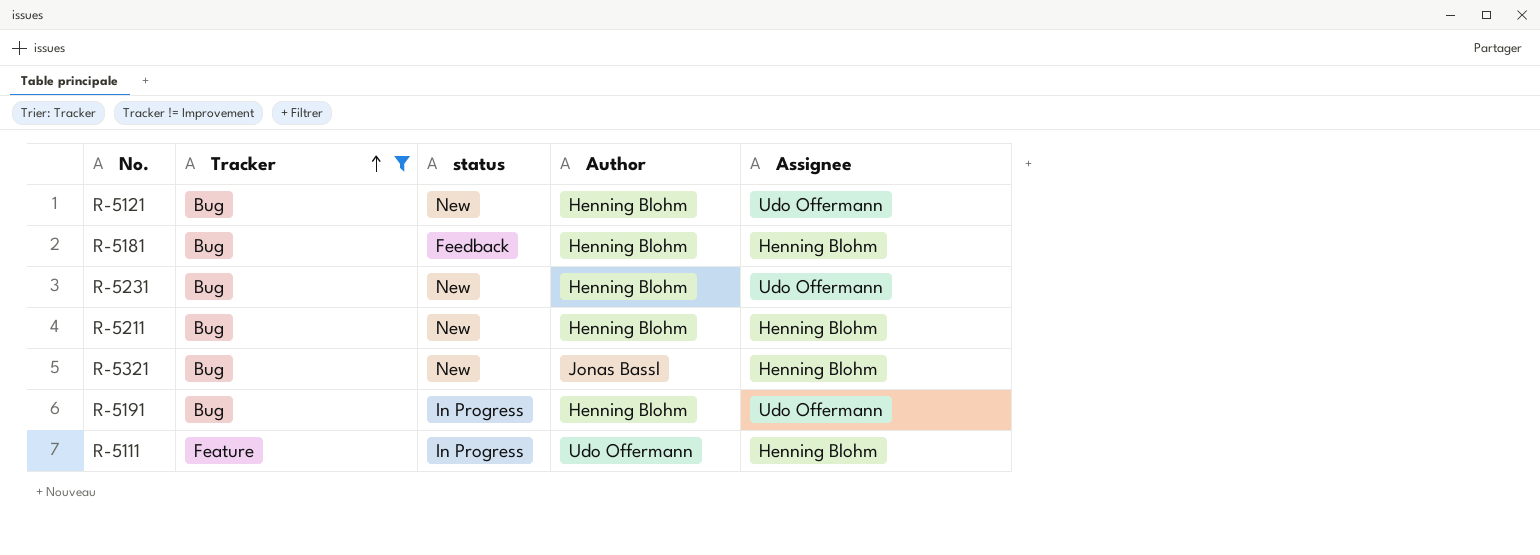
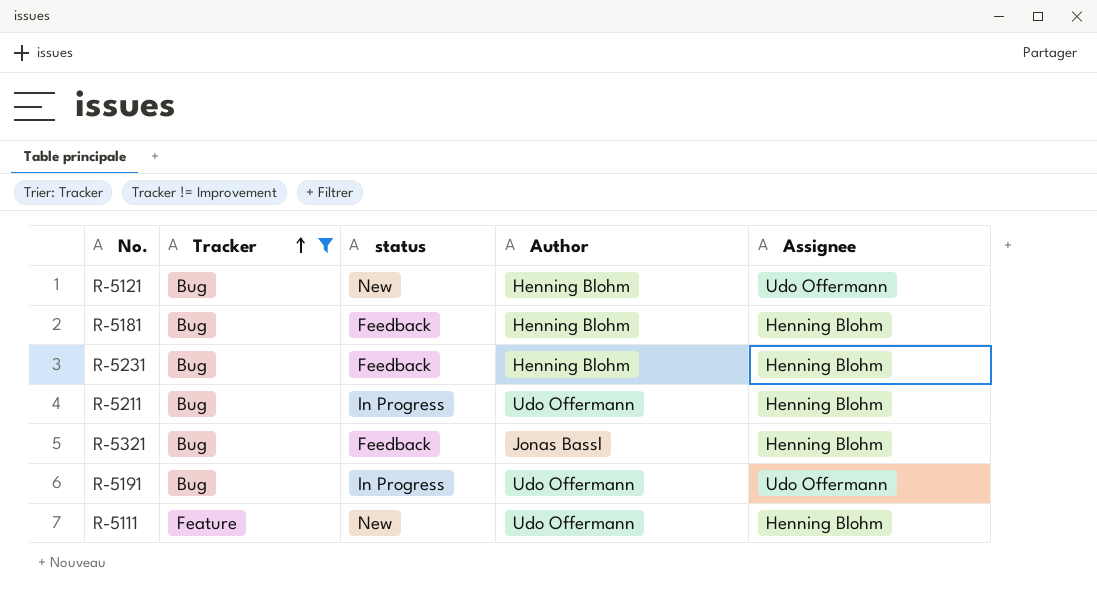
R-5231 | status: New -> Feedback
R-5231 | Assignee: Udo Offermann -> Henning Blohm
R-5211 | status: New -> In Progress
R-5211 | Author: Henning Blohm -> Udo Offermann
R-5321 | status: New -> Feedback
R-5191 | Author: Henning Blohm -> Udo Offermann
R-5111 | status: In Progress -> New

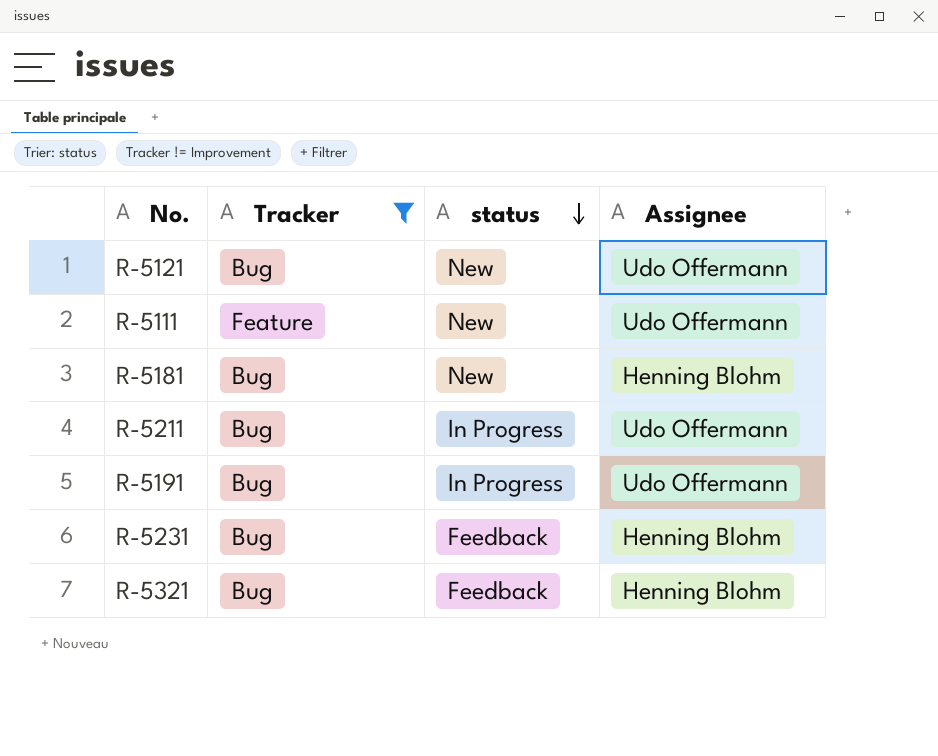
row order: Tracker ascending -> status descending
column Author | position: 4 -> none
R-5111 | Assignee: Henning Blohm -> Udo Offermann
R-5181 | status: Feedback -> New
R-5211 | Assignee: Henning Blohm -> Udo Offermann

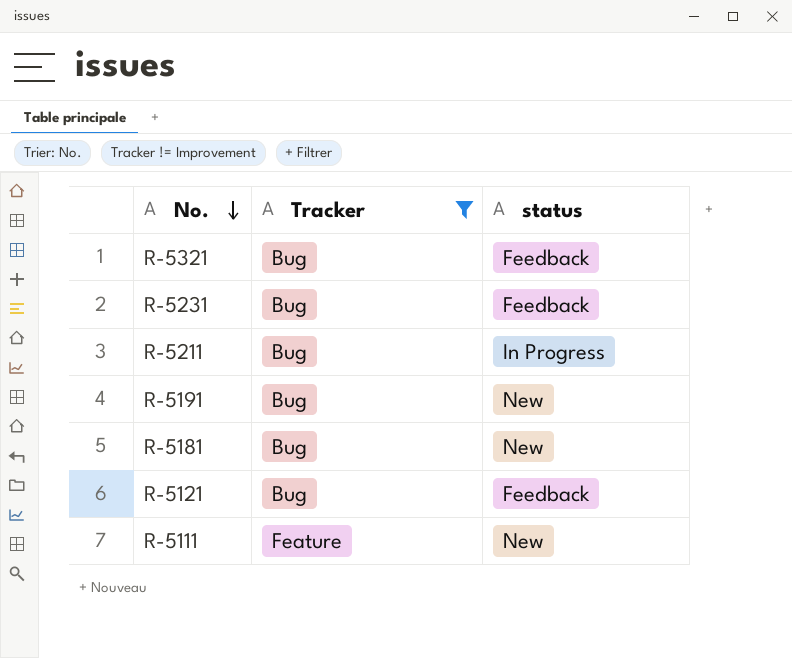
row order: status descending -> No. descending
column Assignee | position: 4 -> none
R-5191 | status: In Progress -> New
R-5121 | status: New -> Feedback

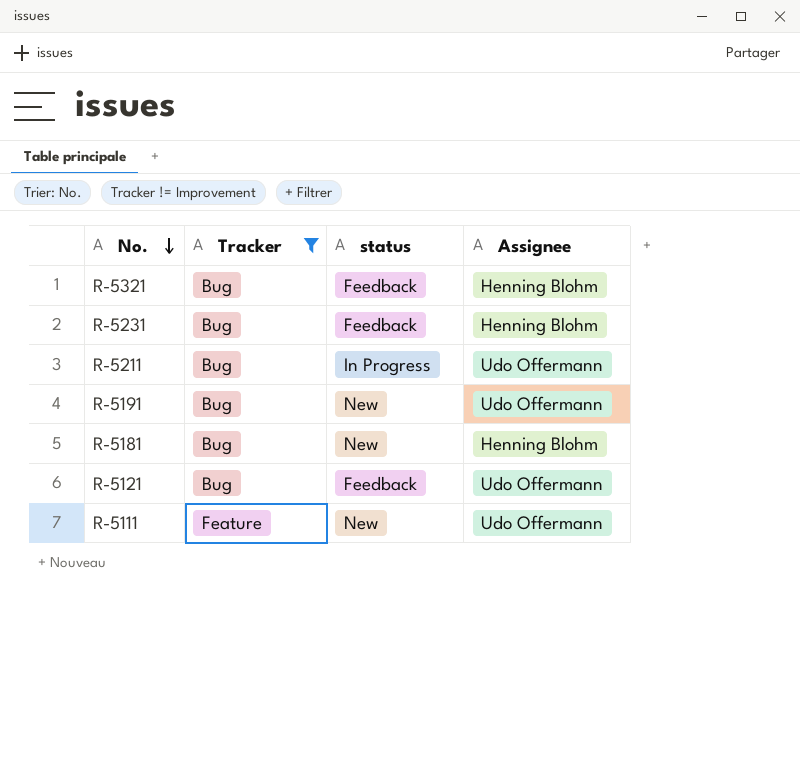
column Assignee | position: none -> 4

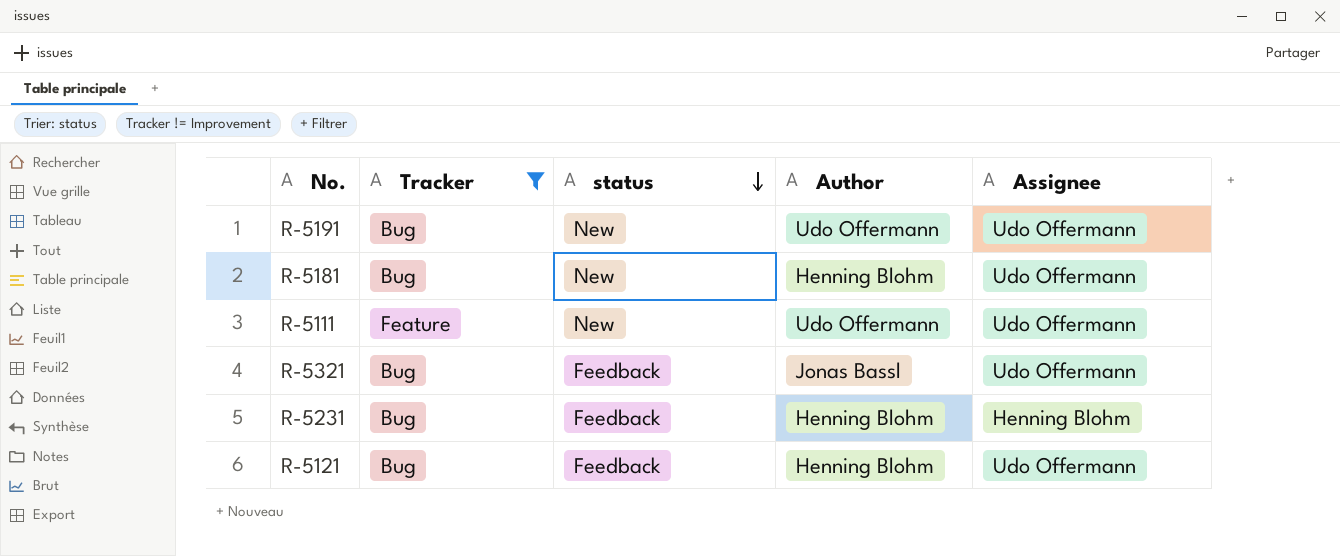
row order: No. descending -> status descending
column Author | position: none -> 4
row R-5211: Bug | In Progress | Udo Offermann -> none
R-5181 | Assignee: Henning Blohm -> Udo Offermann
R-5321 | Assignee: Henning Blohm -> Udo Offermann

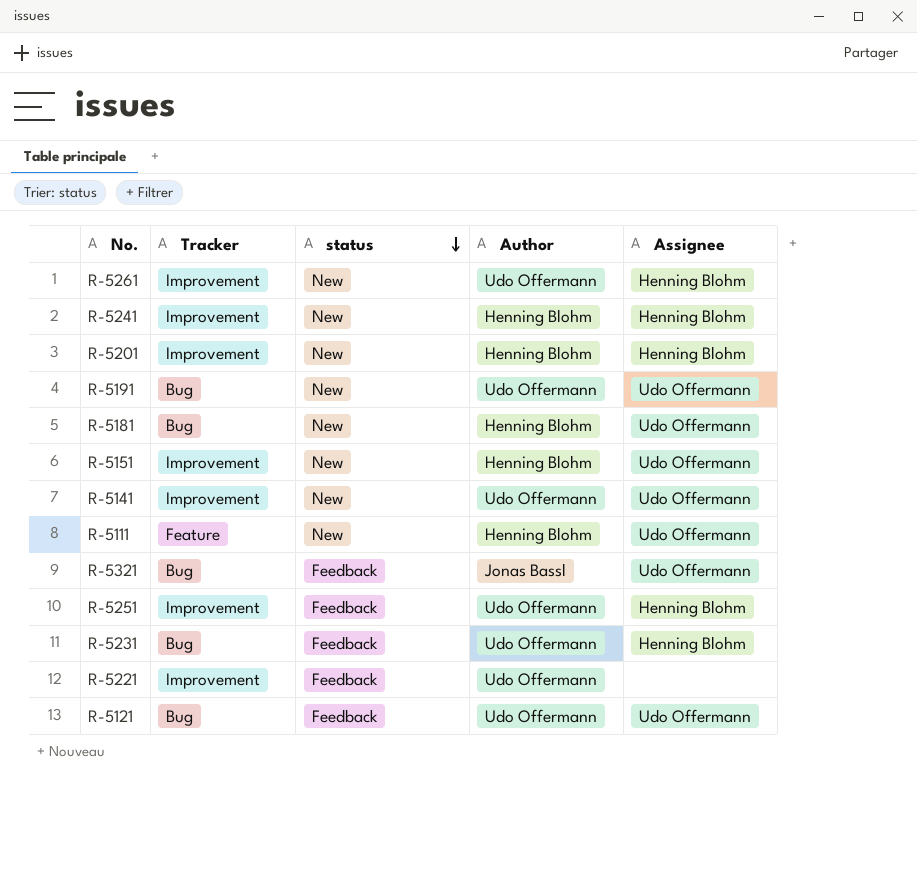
filter: Tracker != Improvement -> none
R-5111 | Author: Udo Offermann -> Henning Blohm
R-5231 | Author: Henning Blohm -> Udo Offermann
R-5121 | Author: Henning Blohm -> Udo Offermann

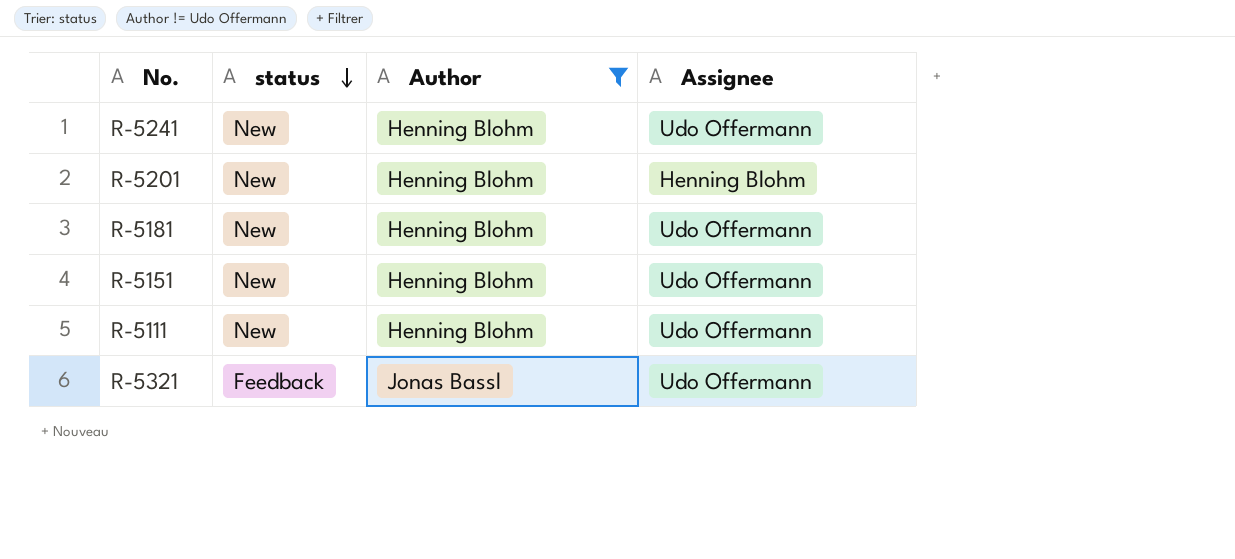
filter: none -> Author != Udo Offermann
column Tracker | position: 2 -> none
R-5241 | Assignee: Henning Blohm -> Udo Offermann

